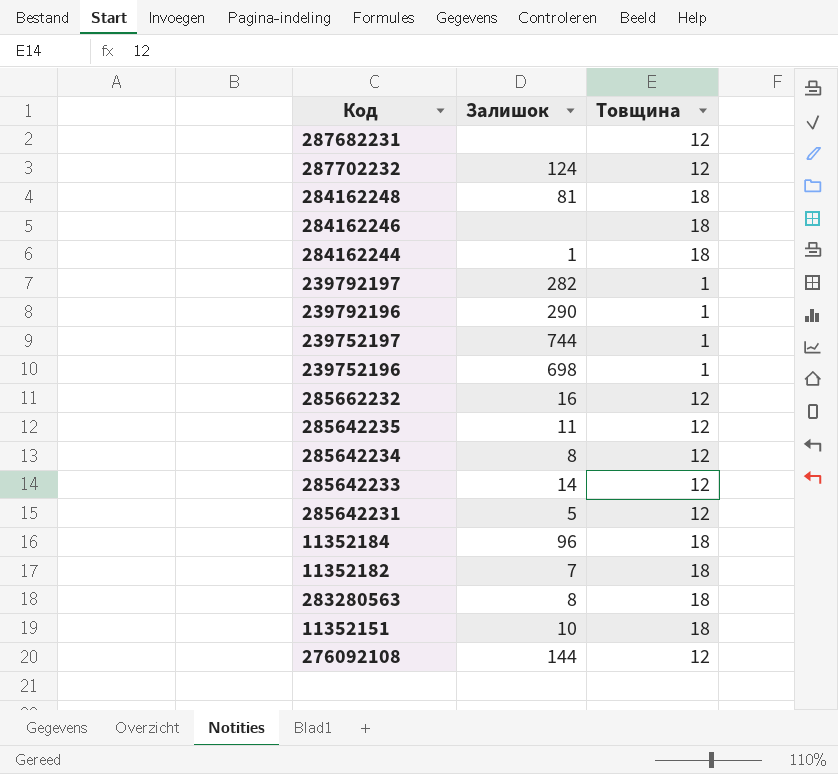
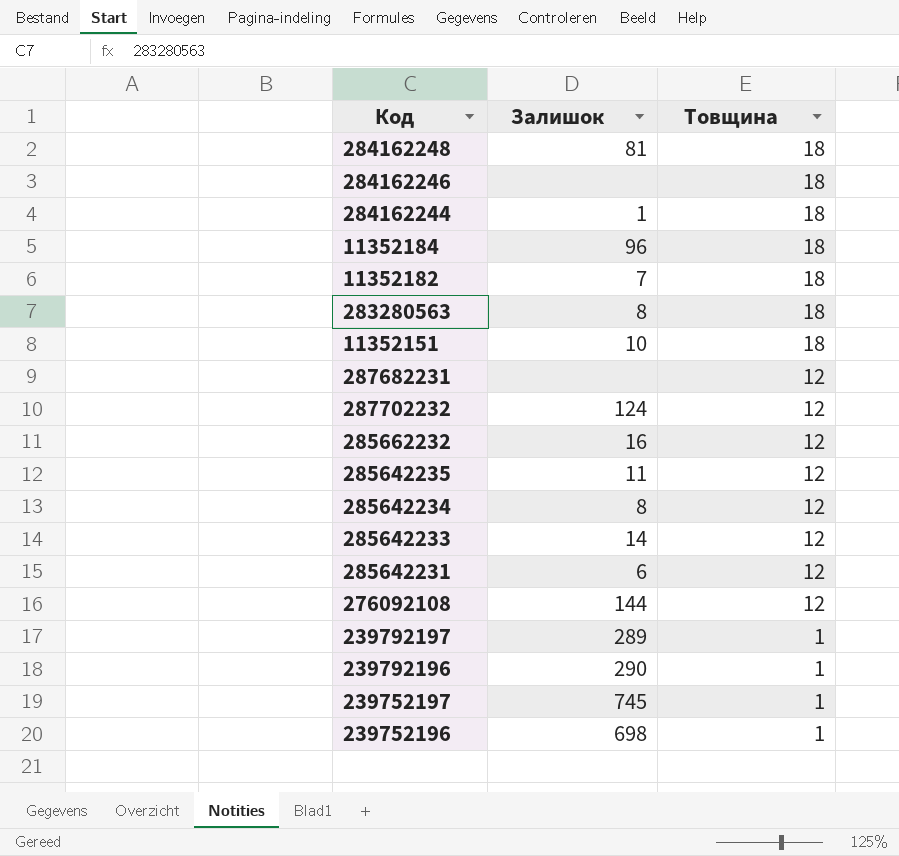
row order: none -> Товщина descending
285642231 | Залишок: 5 -> 6
239792197 | Залишок: 282 -> 289
239752197 | Залишок: 744 -> 745

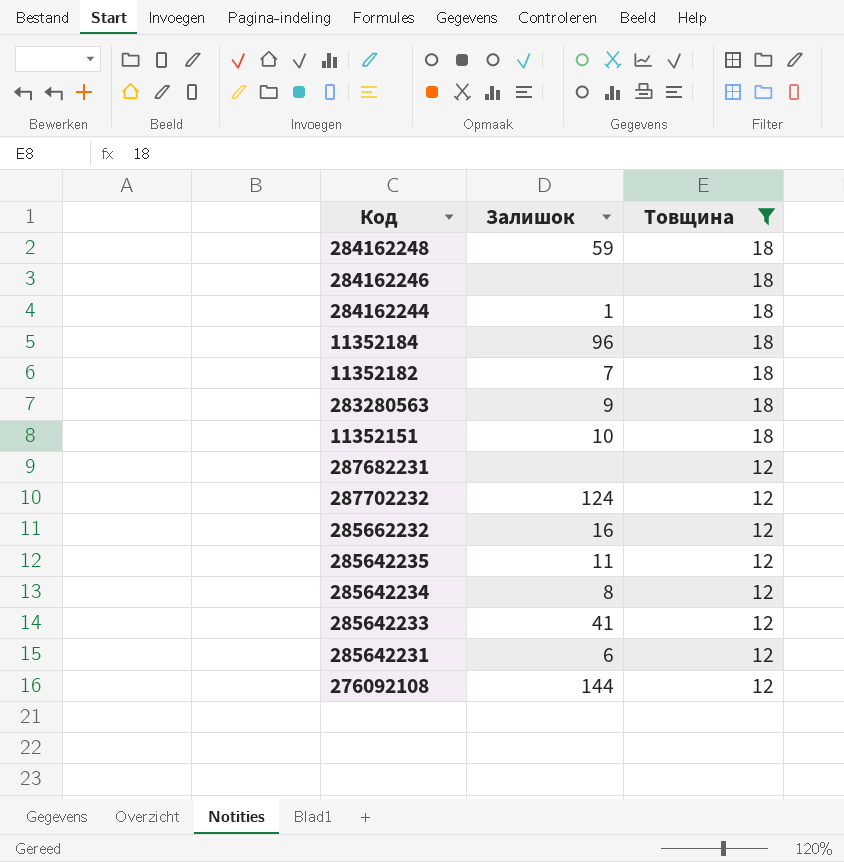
filter: none -> Товщина != 1
284162248 | Залишок: 81 -> 59
283280563 | Залишок: 8 -> 9
285642233 | Залишок: 14 -> 41

